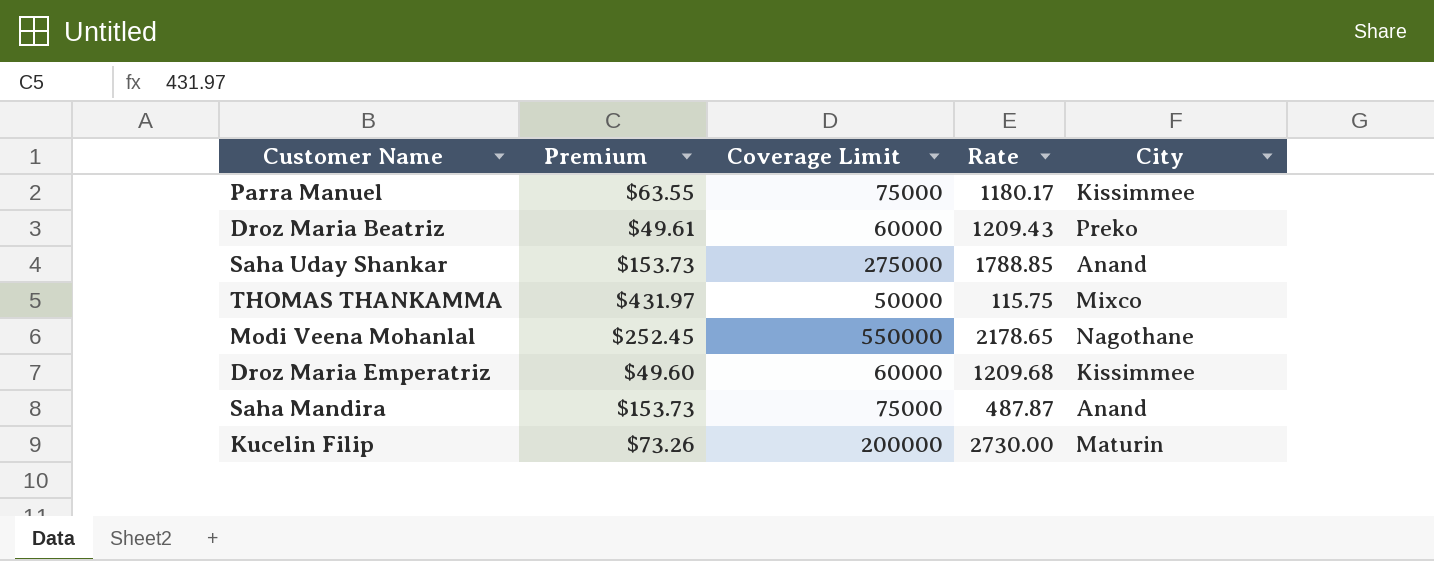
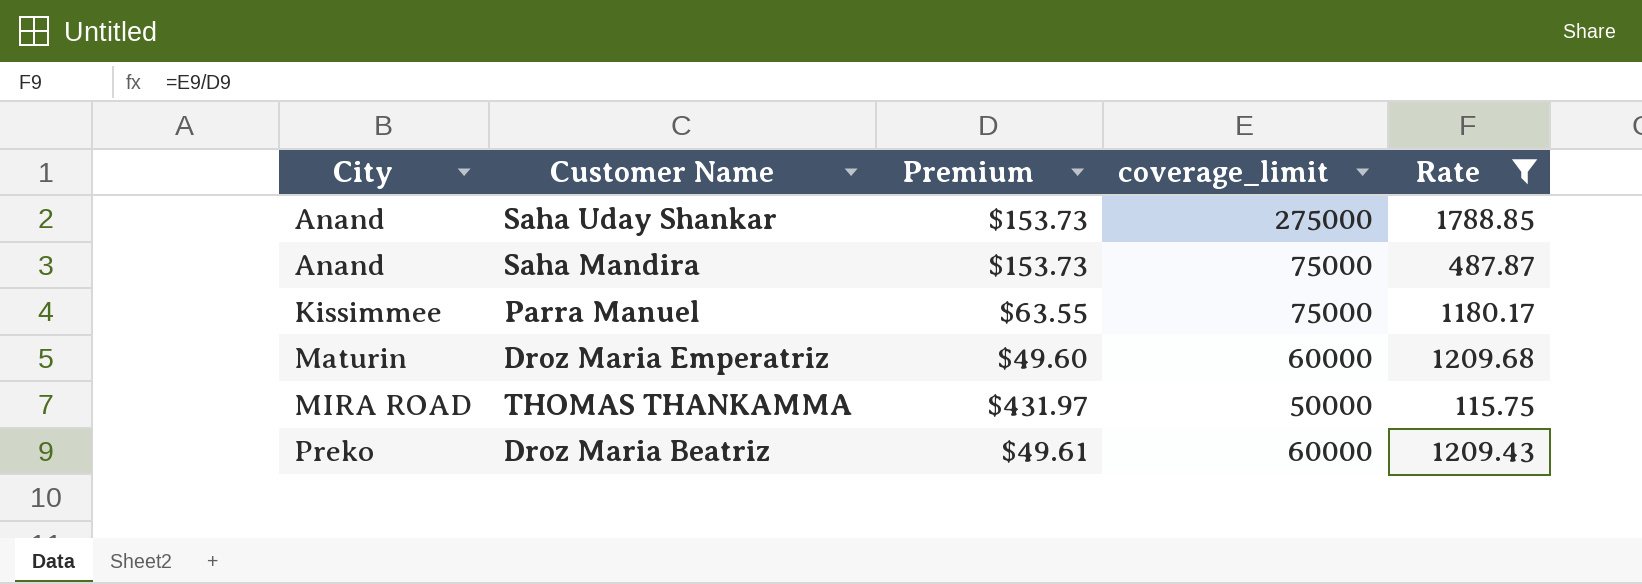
filter: none -> Rate <= 1788.85
row order: none -> City ascending
column City | position: 5 -> 1
column name: Coverage Limit -> coverage_limit
Droz Maria Emperatriz | City: Kissimmee -> Maturin
THOMAS THANKAMMA | City: Mixco -> MIRA ROAD

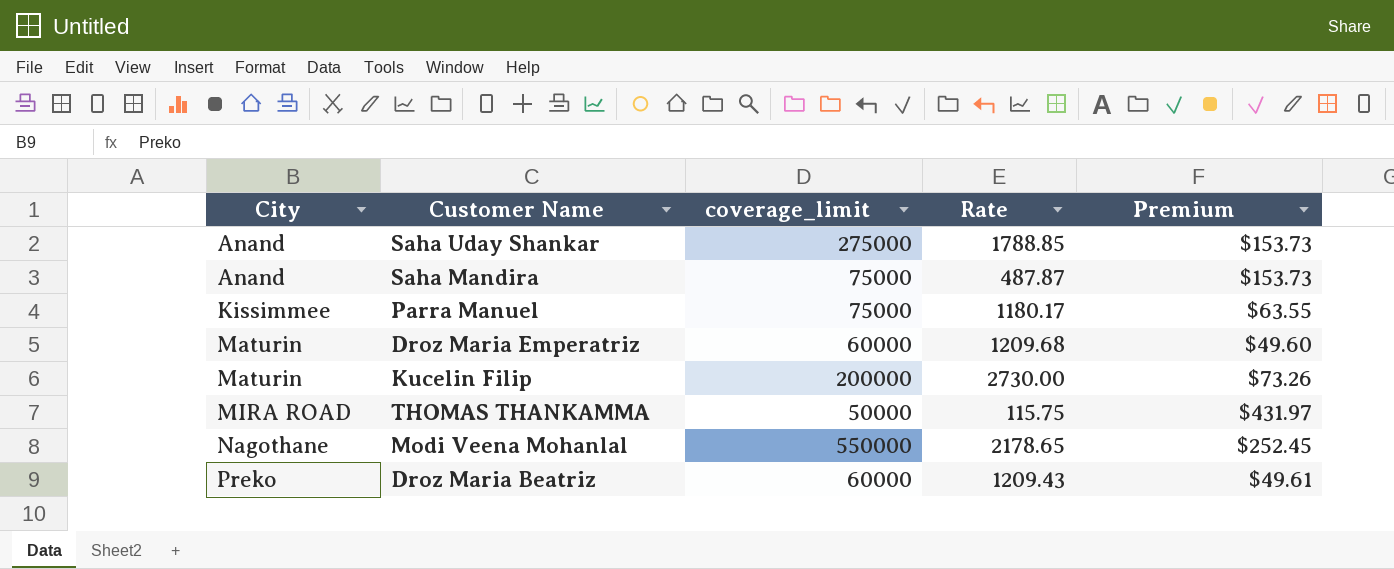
filter: Rate <= 1788.85 -> none
column Premium | position: 3 -> 5

